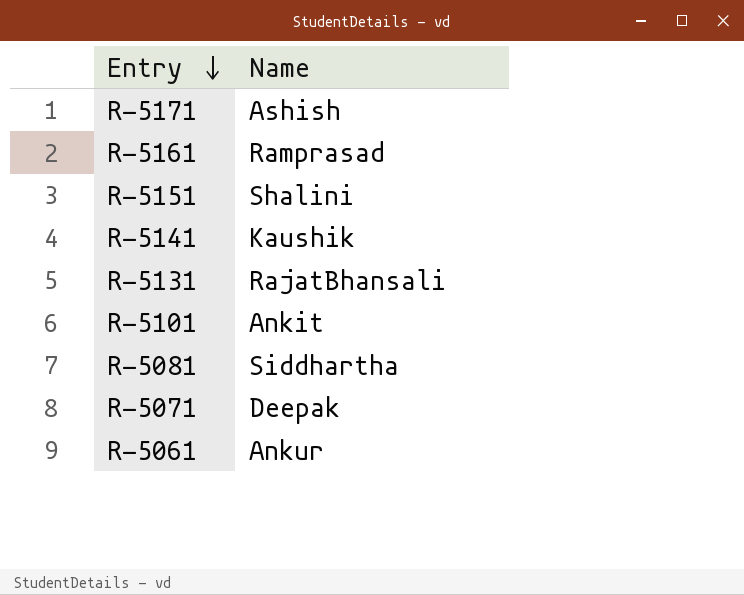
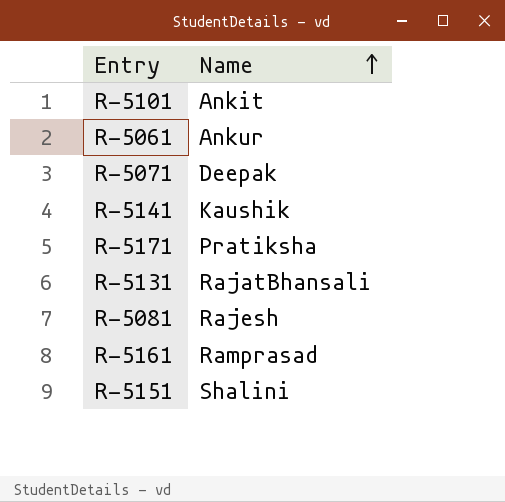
row order: Entry descending -> Name ascending
R-5171 | Name: Ashish -> Pratiksha
R-5081 | Name: Siddhartha -> Rajesh

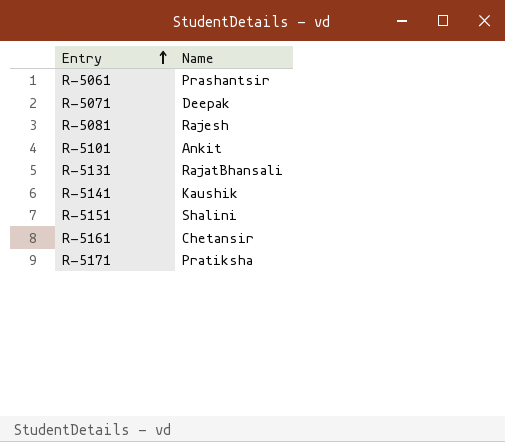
row order: Name ascending -> Entry ascending
R-5061 | Name: Ankur -> Prashantsir
R-5161 | Name: Ramprasad -> Chetansir

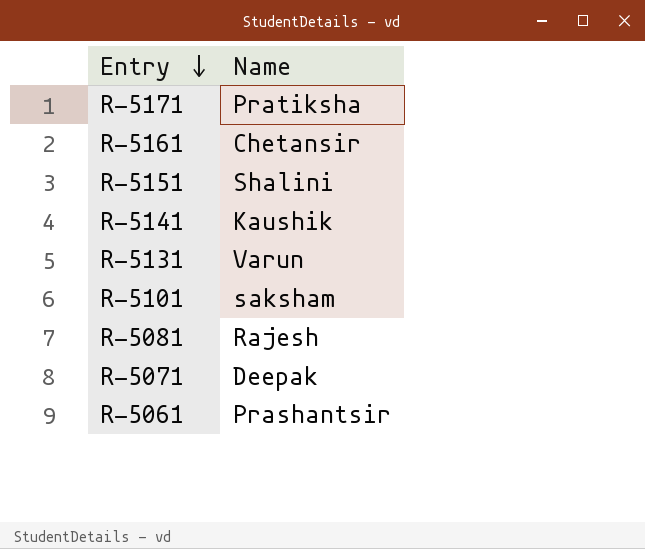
row order: Entry ascending -> Entry descending
R-5131 | Name: RajatBhansali -> Varun
R-5101 | Name: Ankit -> saksham

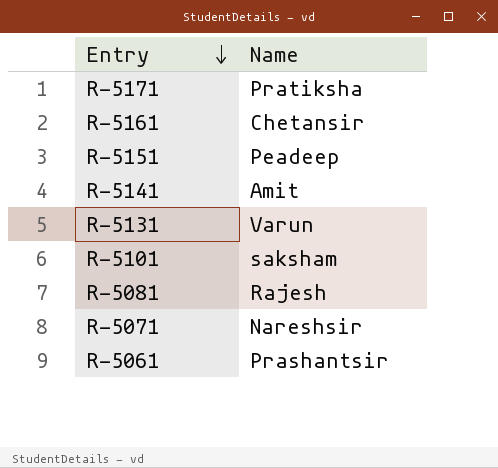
R-5151 | Name: Shalini -> Peadeep
R-5141 | Name: Kaushik -> Amit
R-5071 | Name: Deepak -> Nareshsir

